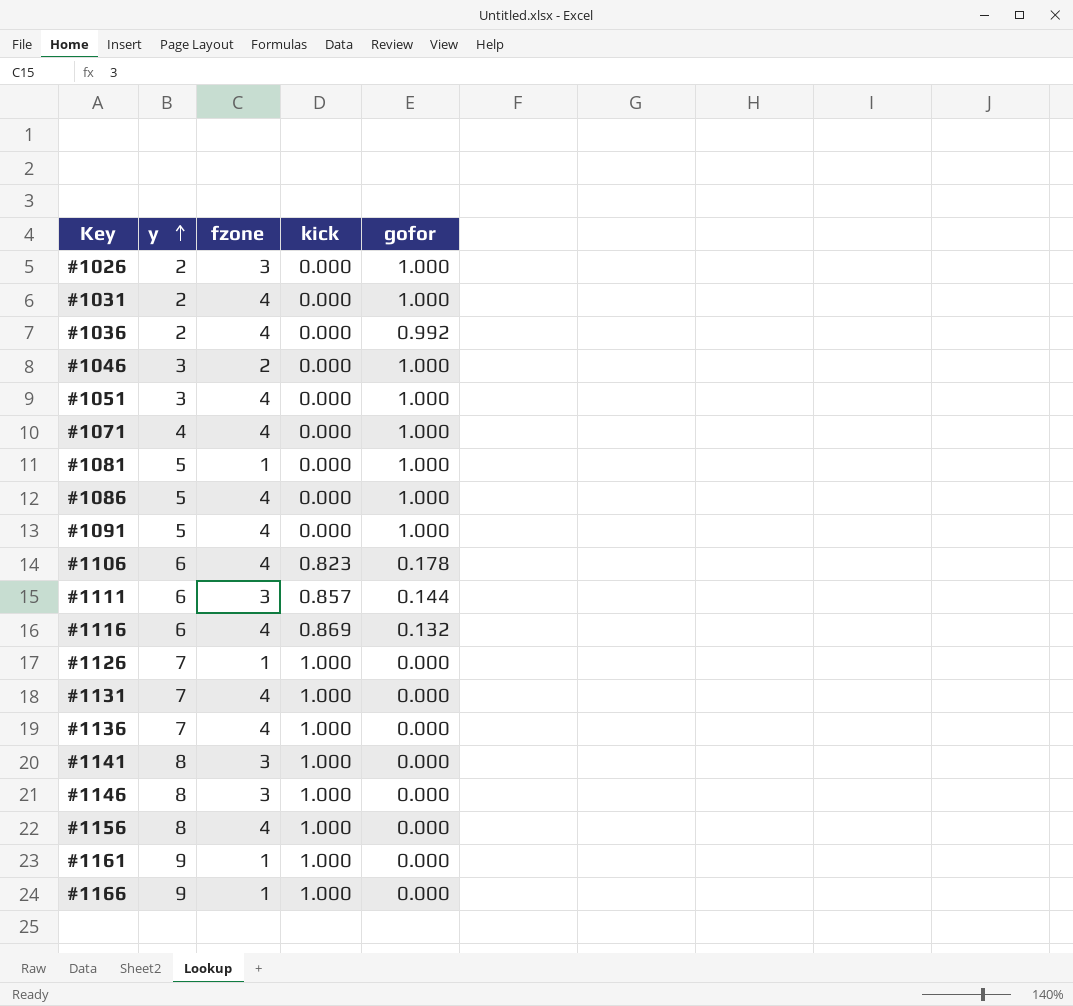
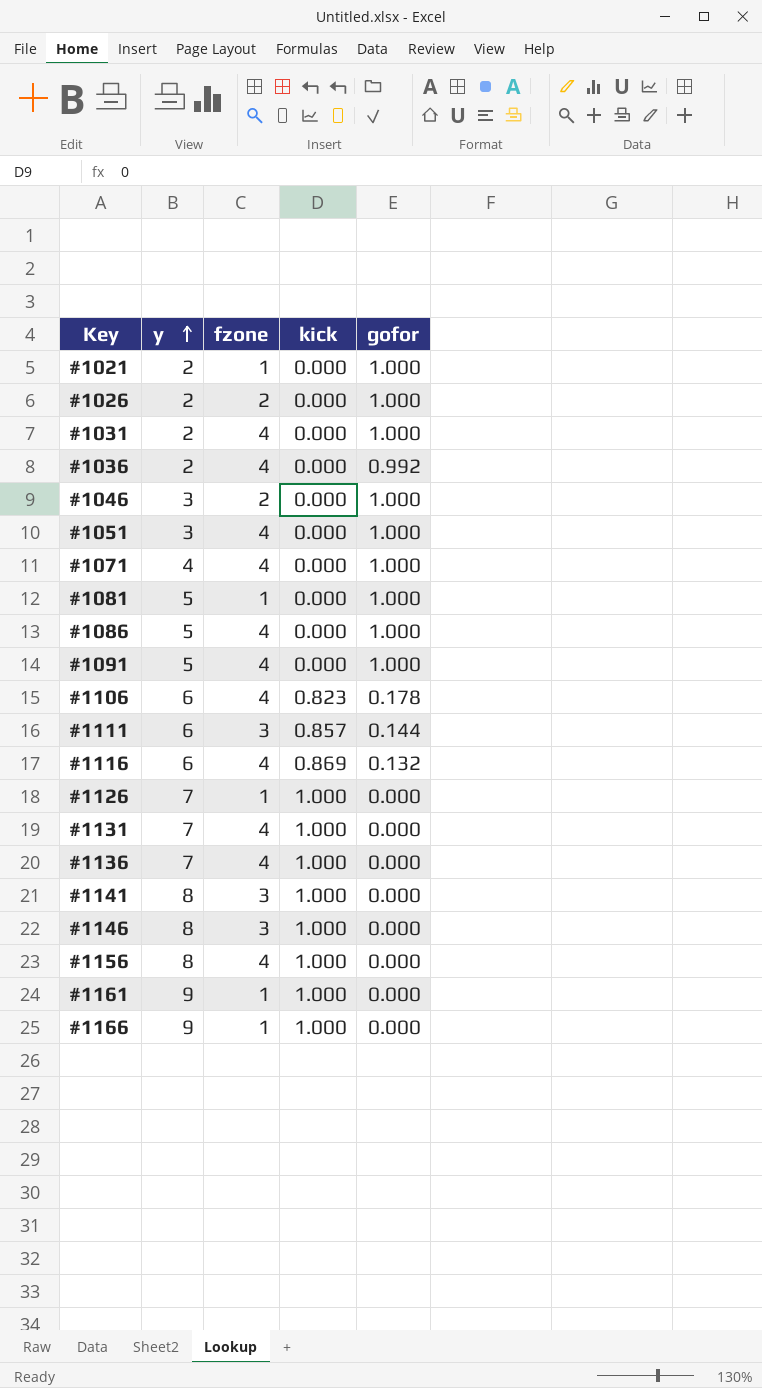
row #1021: none -> 2 | 1 | 0.000 | 1.000
#1026 | fzone: 3 -> 2

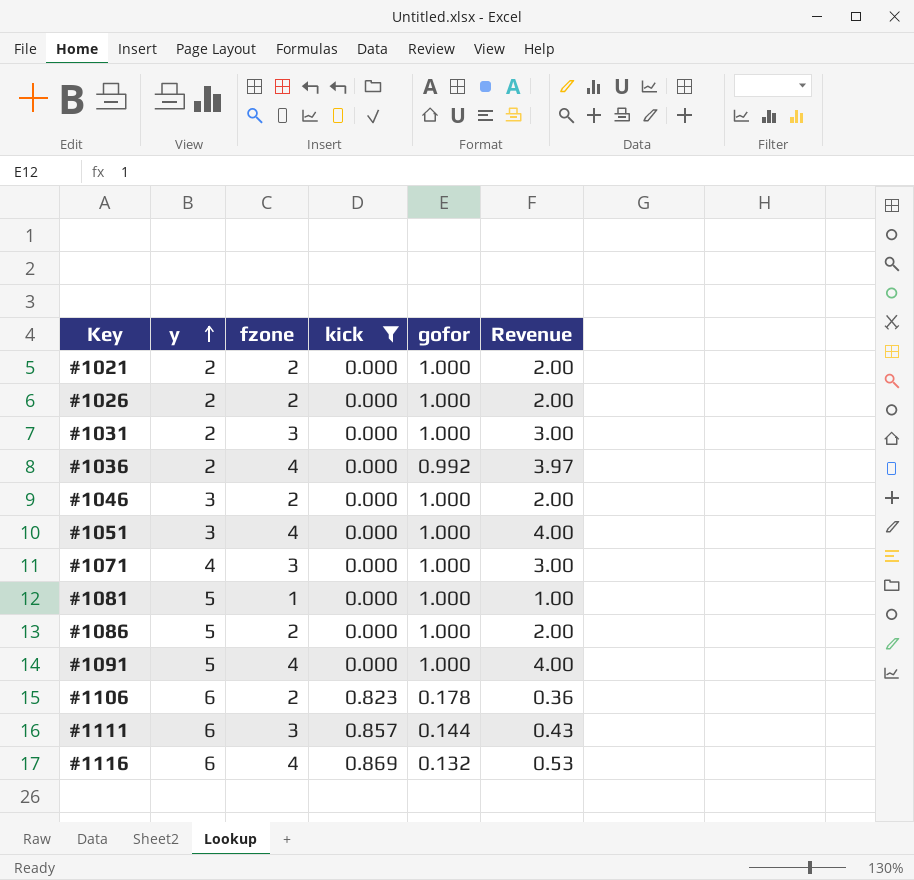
filter: none -> kick != 1.000
column Revenue | formula: none -> [fzone] * [gofor]
#1021 | fzone: 1 -> 2
#1031 | fzone: 4 -> 3
#1071 | fzone: 4 -> 3
#1086 | fzone: 4 -> 2
#1106 | fzone: 4 -> 2

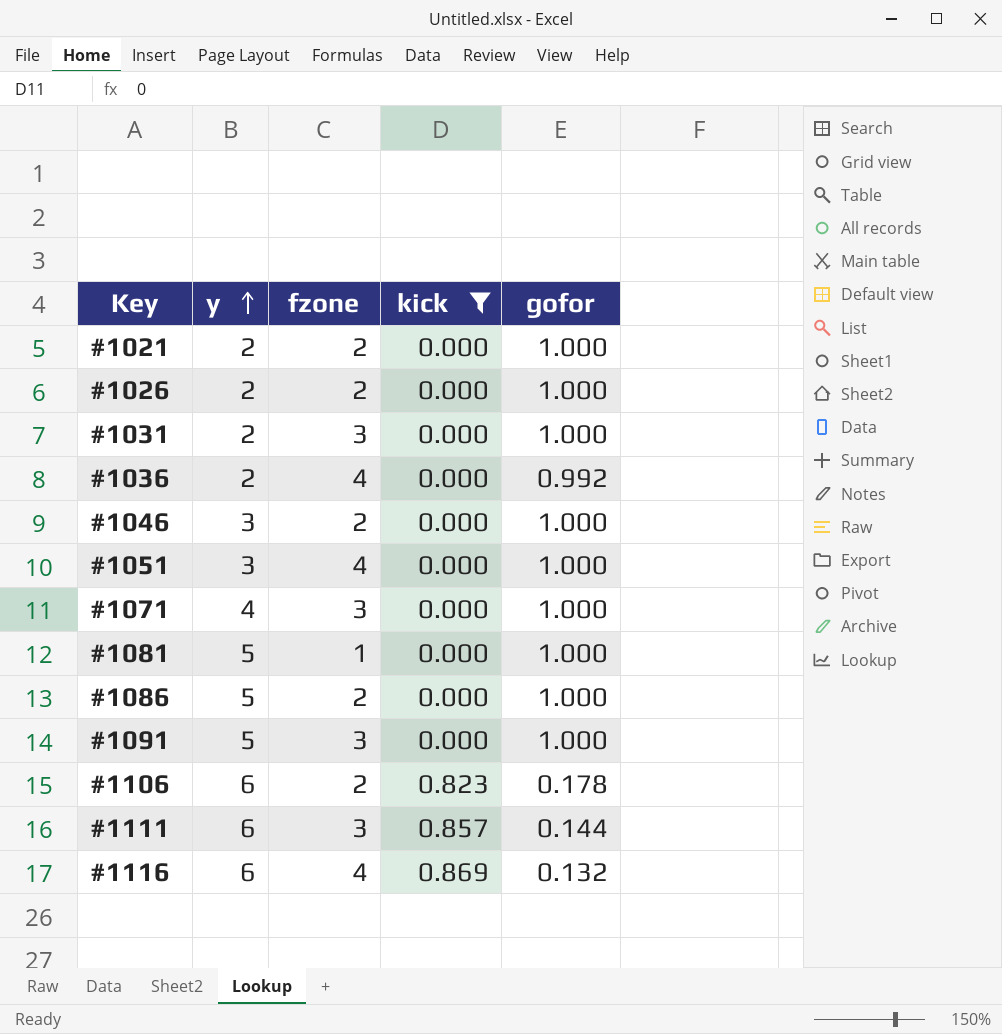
column Revenue | formula: [fzone] * [gofor] -> none
#1091 | fzone: 4 -> 3

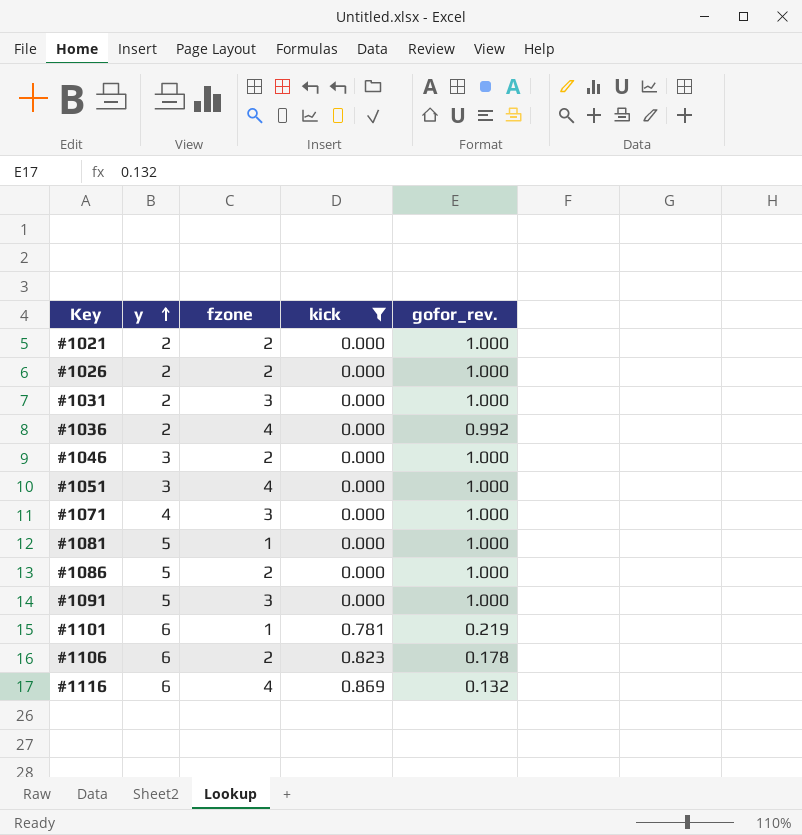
column name: gofor -> gofor_rev.
row #1111: 6 | 3 | 0.857 | 0.144 -> none
row #1101: none -> 6 | 1 | 0.781 | 0.219

